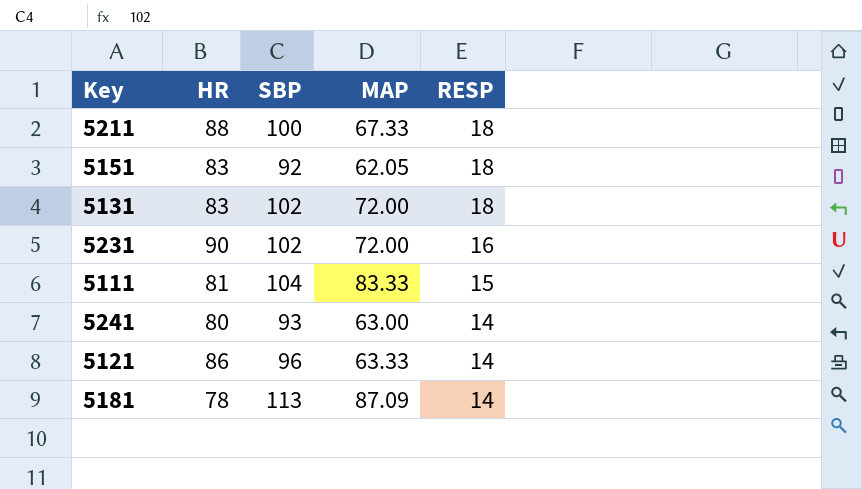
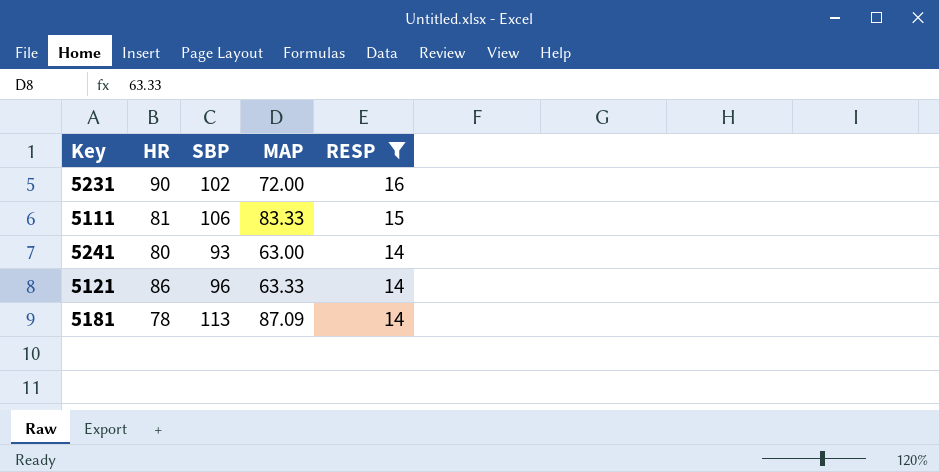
filter: none -> RESP != 18
5111 | SBP: 104 -> 106

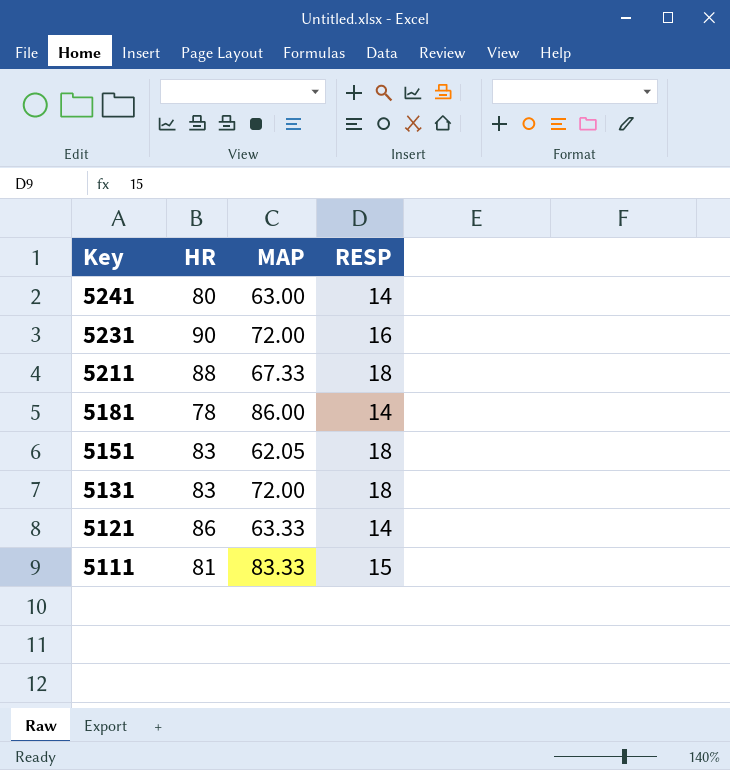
filter: RESP != 18 -> none
row order: RESP descending -> Key descending
column SBP | position: 3 -> none
5181 | MAP: 87.09 -> 86.00

